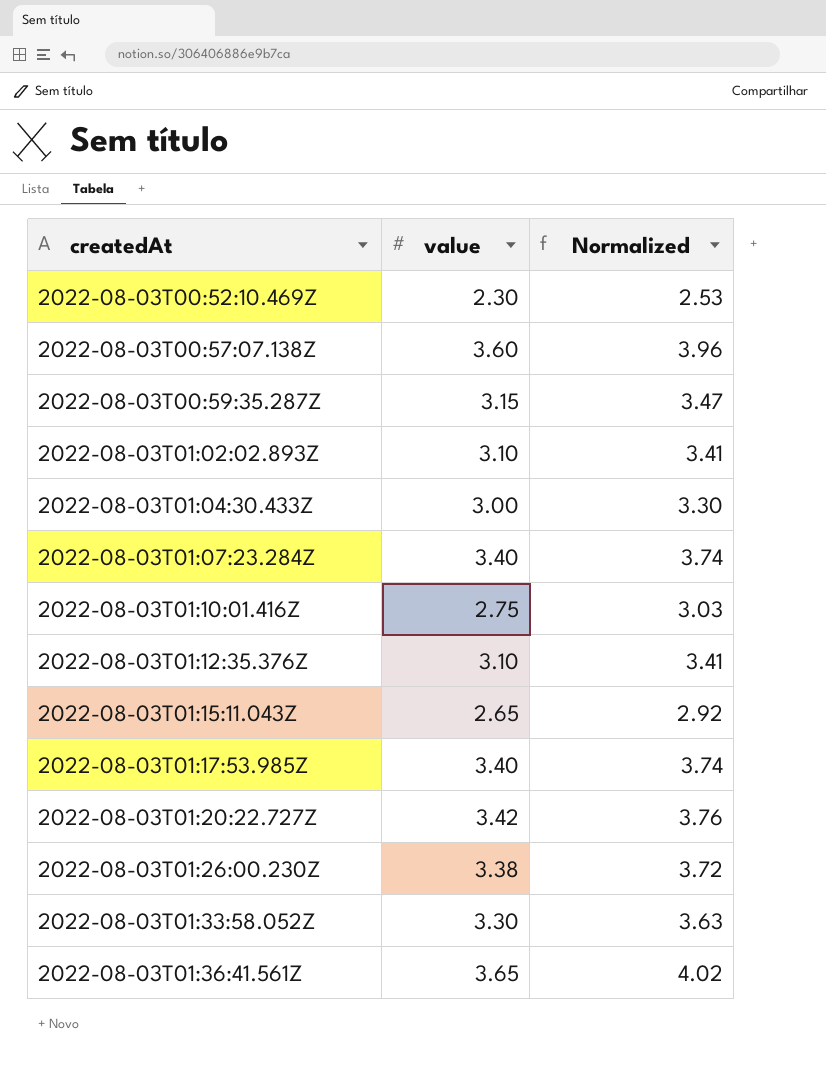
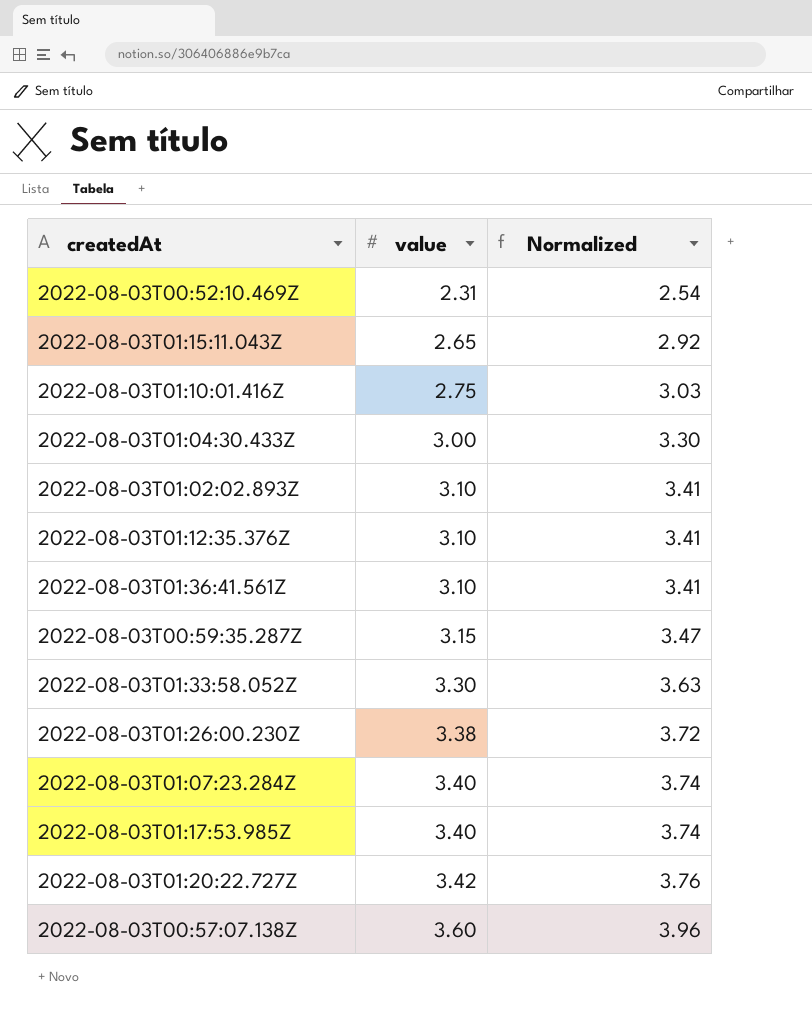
row order: createdAt ascending -> value ascending
2022-08-03T00:52:10.469Z | value: 2.30 -> 2.31
2022-08-03T00:52:10.469Z | Normalized: 2.53 -> 2.54
2022-08-03T01:36:41.561Z | value: 3.65 -> 3.10
2022-08-03T01:36:41.561Z | Normalized: 4.02 -> 3.41

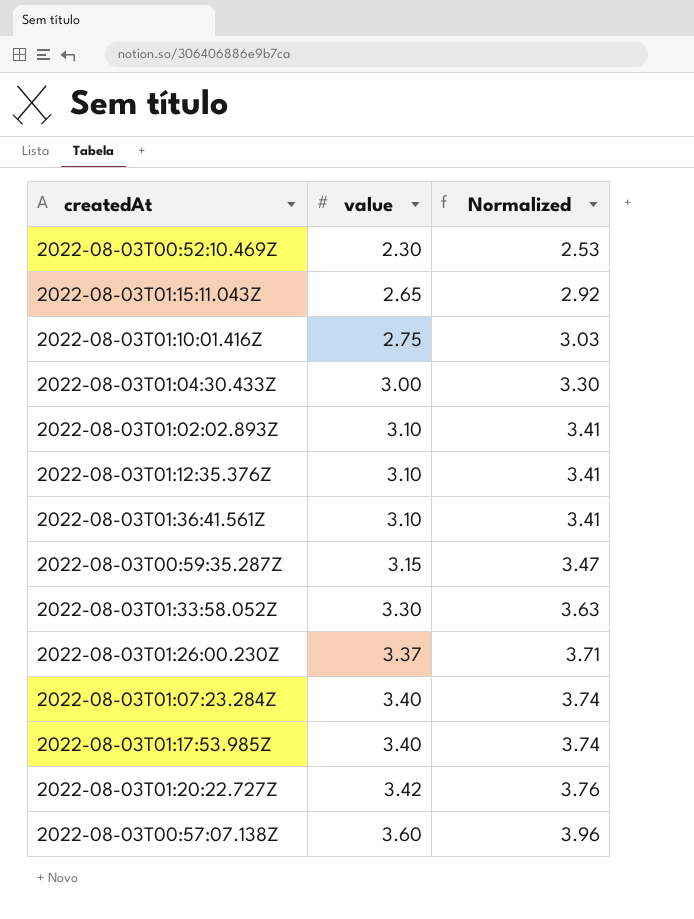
2022-08-03T00:52:10.469Z | value: 2.31 -> 2.30
2022-08-03T00:52:10.469Z | Normalized: 2.54 -> 2.53
2022-08-03T01:26:00.230Z | value: 3.38 -> 3.37
2022-08-03T01:26:00.230Z | Normalized: 3.72 -> 3.71

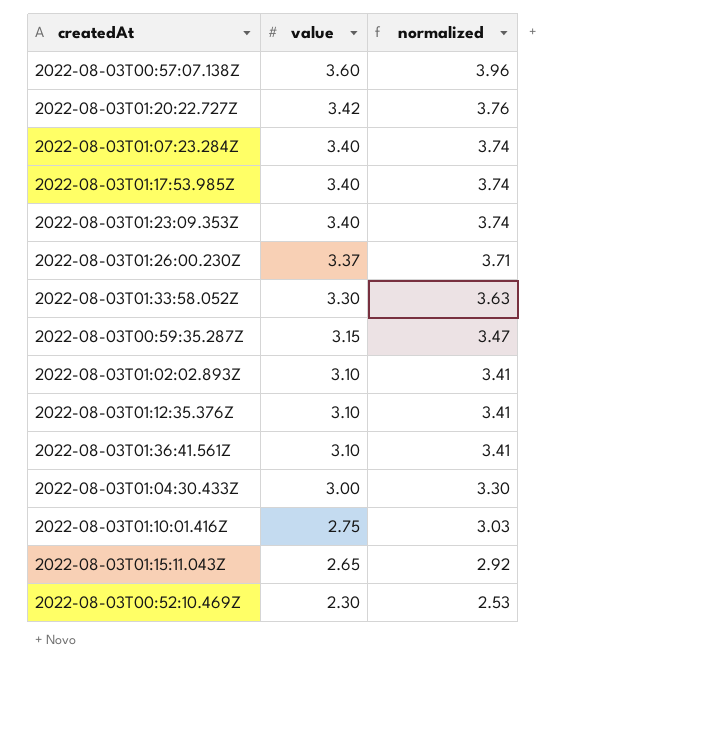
row order: value ascending -> value descending
column name: Normalized -> normalized
row 2022-08-03T01:23:09.353Z: none -> 3.40 | 3.74

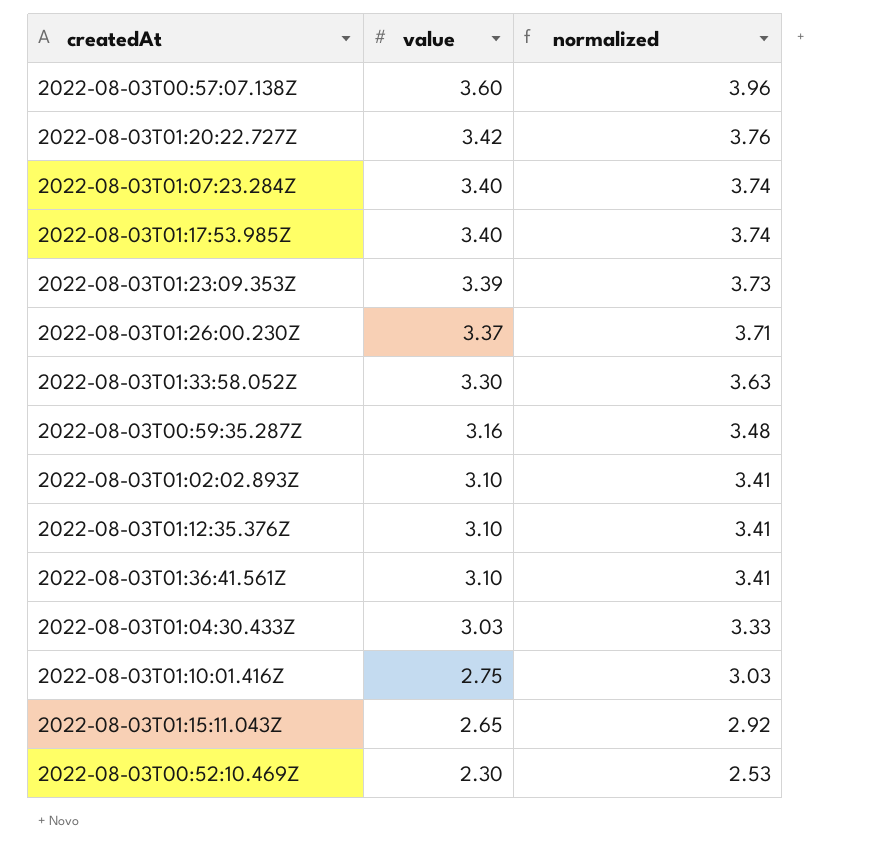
2022-08-03T01:23:09.353Z | value: 3.40 -> 3.39
2022-08-03T01:23:09.353Z | normalized: 3.74 -> 3.73
2022-08-03T00:59:35.287Z | value: 3.15 -> 3.16
2022-08-03T00:59:35.287Z | normalized: 3.47 -> 3.48
2022-08-03T01:04:30.433Z | value: 3.00 -> 3.03
2022-08-03T01:04:30.433Z | normalized: 3.30 -> 3.33

